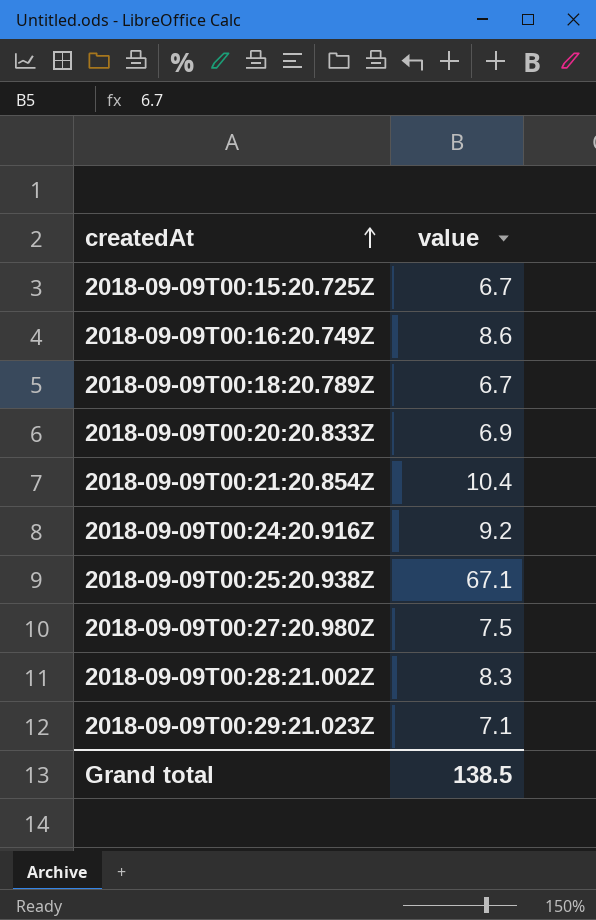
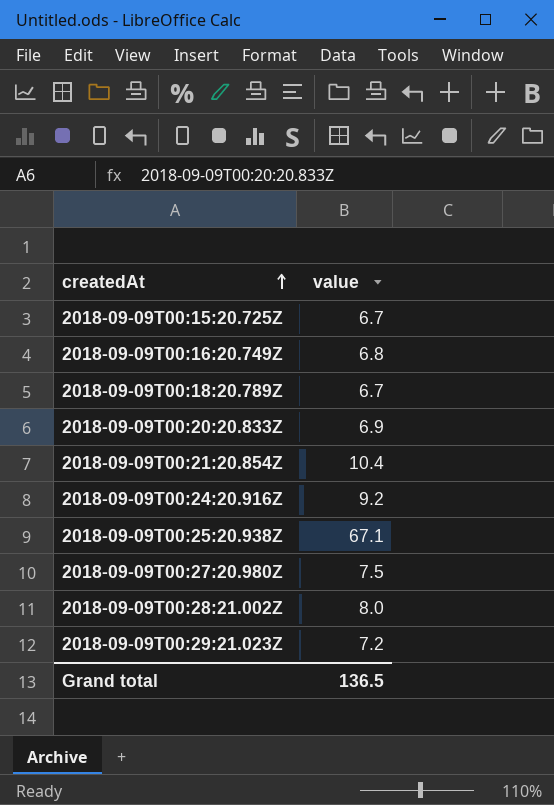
2018-09-09T00:16:20.749Z | value: 8.6 -> 6.8
2018-09-09T00:28:21.002Z | value: 8.3 -> 8.0
2018-09-09T00:29:21.023Z | value: 7.1 -> 7.2
Grand total | value: 138.5 -> 136.5

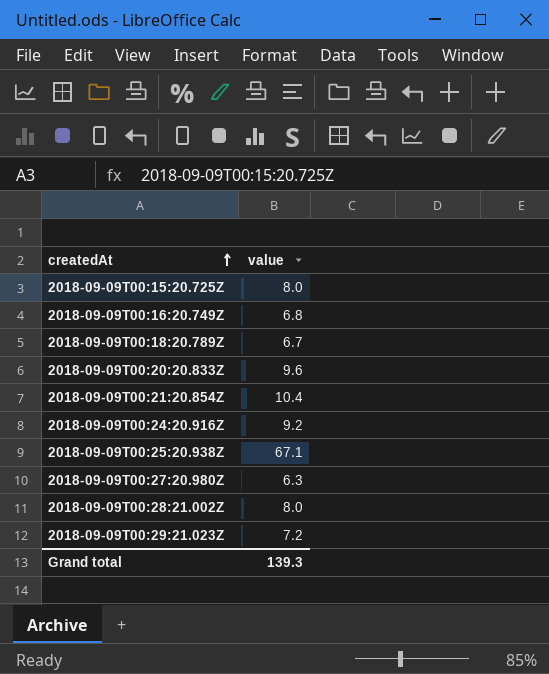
2018-09-09T00:15:20.725Z | value: 6.7 -> 8.0
2018-09-09T00:20:20.833Z | value: 6.9 -> 9.6
2018-09-09T00:27:20.980Z | value: 7.5 -> 6.3
Grand total | value: 136.5 -> 139.3

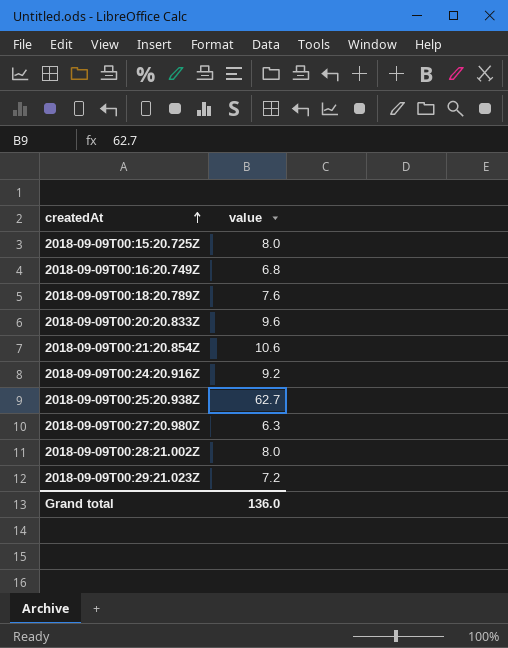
2018-09-09T00:18:20.789Z | value: 6.7 -> 7.6
2018-09-09T00:21:20.854Z | value: 10.4 -> 10.6
2018-09-09T00:25:20.938Z | value: 67.1 -> 62.7
Grand total | value: 139.3 -> 136.0

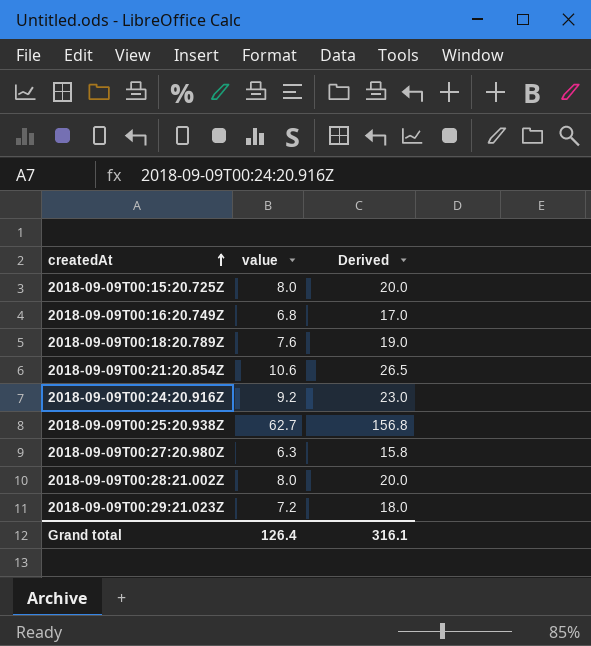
column Derived | formula: none -> [value] * 2.5
row 2018-09-09T00:20:20.833Z: 9.6 -> none
Grand total | value: 136.0 -> 126.4

